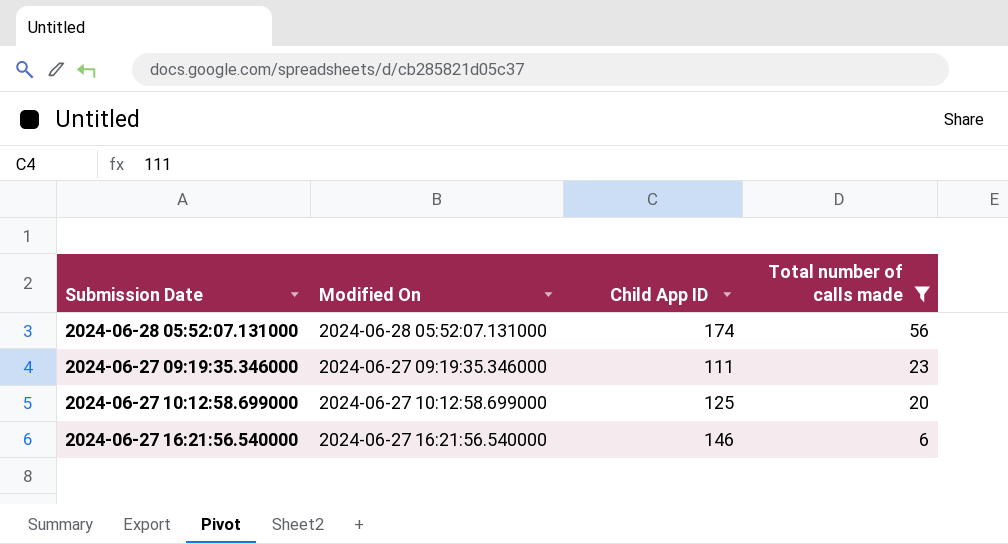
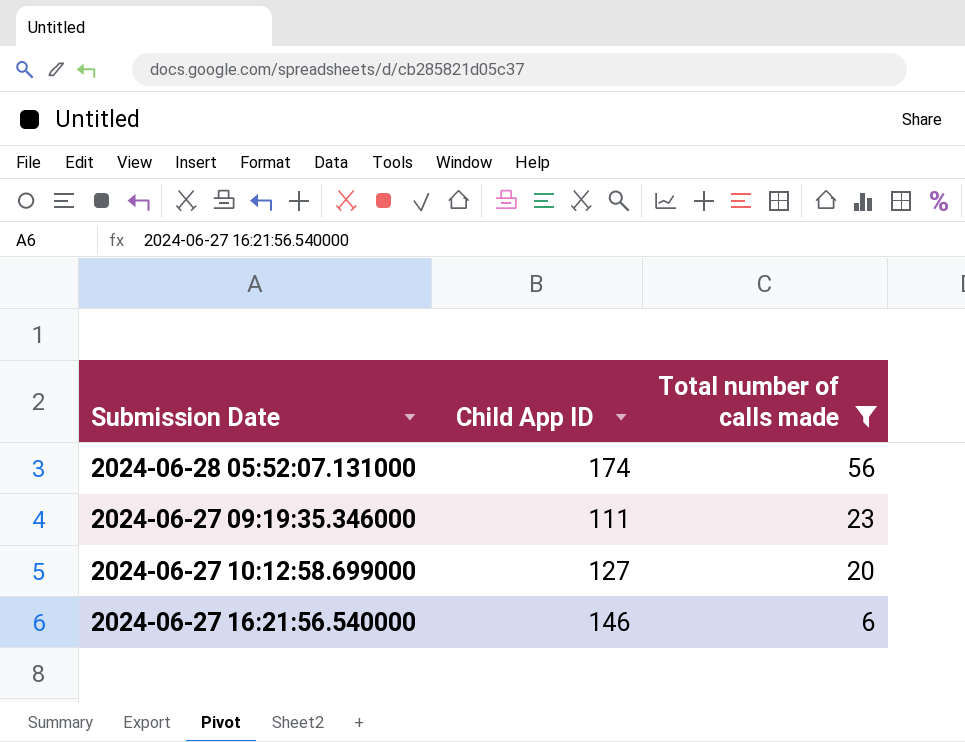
column Modified On | position: 2 -> none
2024-06-27 10:12:58.699000 | Child App ID: 125 -> 127

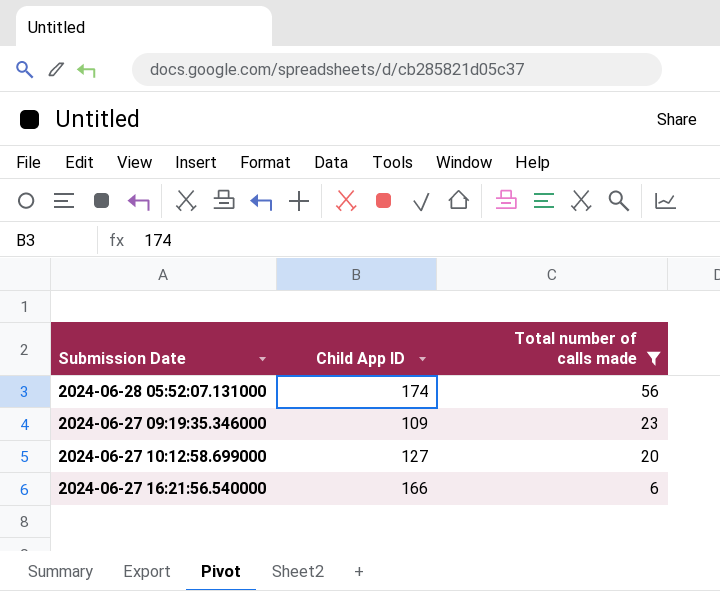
2024-06-27 09:19:35.346000 | Child App ID: 111 -> 109
2024-06-27 16:21:56.540000 | Child App ID: 146 -> 166

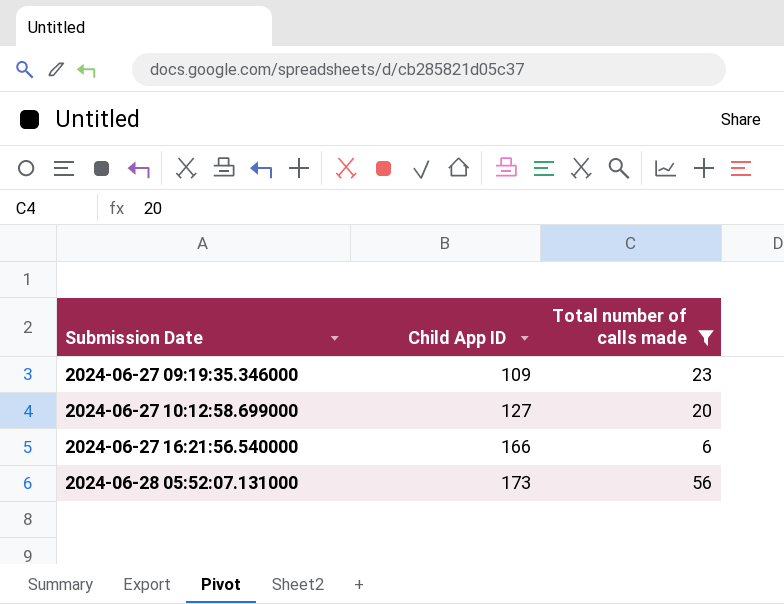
row order: Total number of calls made descending -> Submission Date ascending
2024-06-28 05:52:07.131000 | Child App ID: 174 -> 173

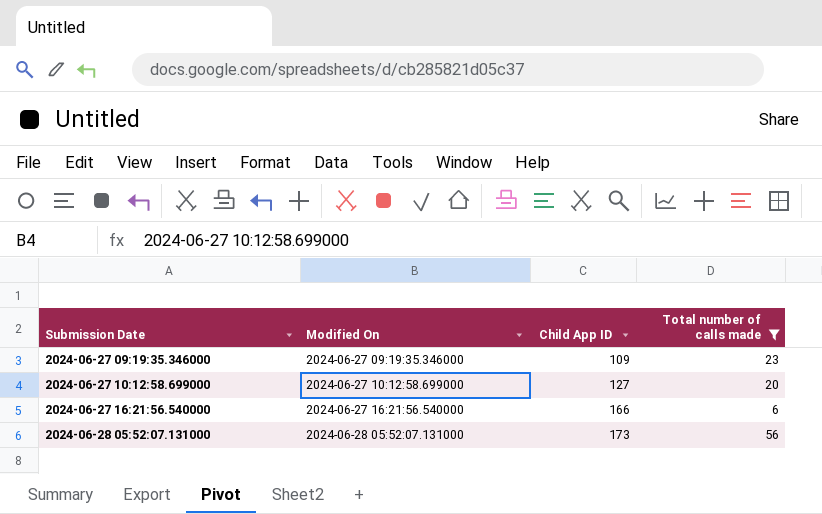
column Modified On | position: none -> 2

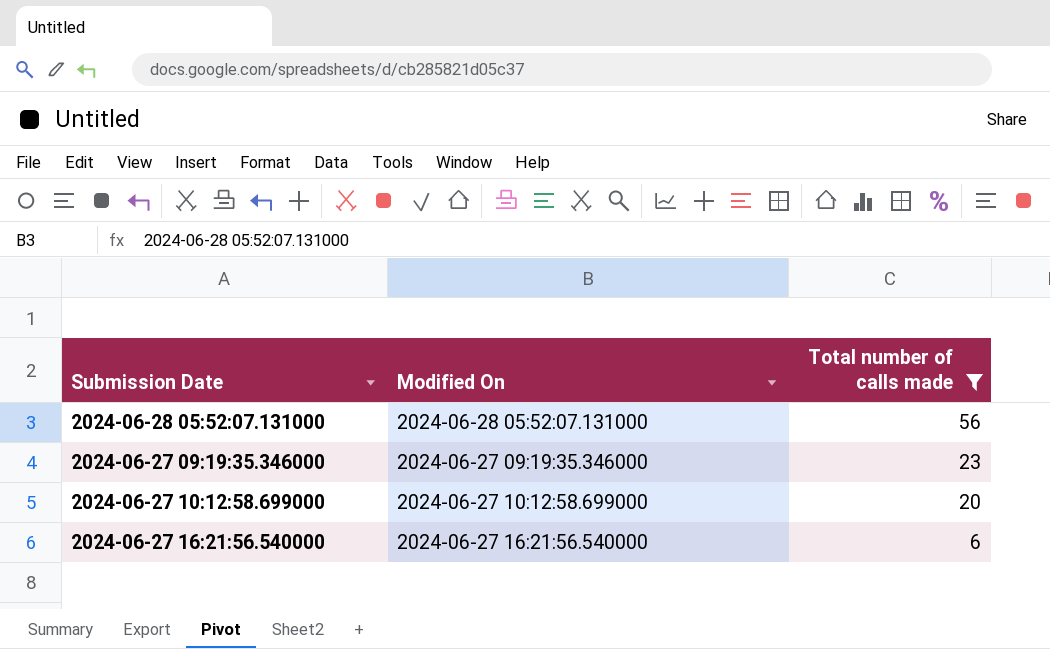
row order: Submission Date ascending -> Total number of calls made descending
column Child App ID | position: 3 -> none

